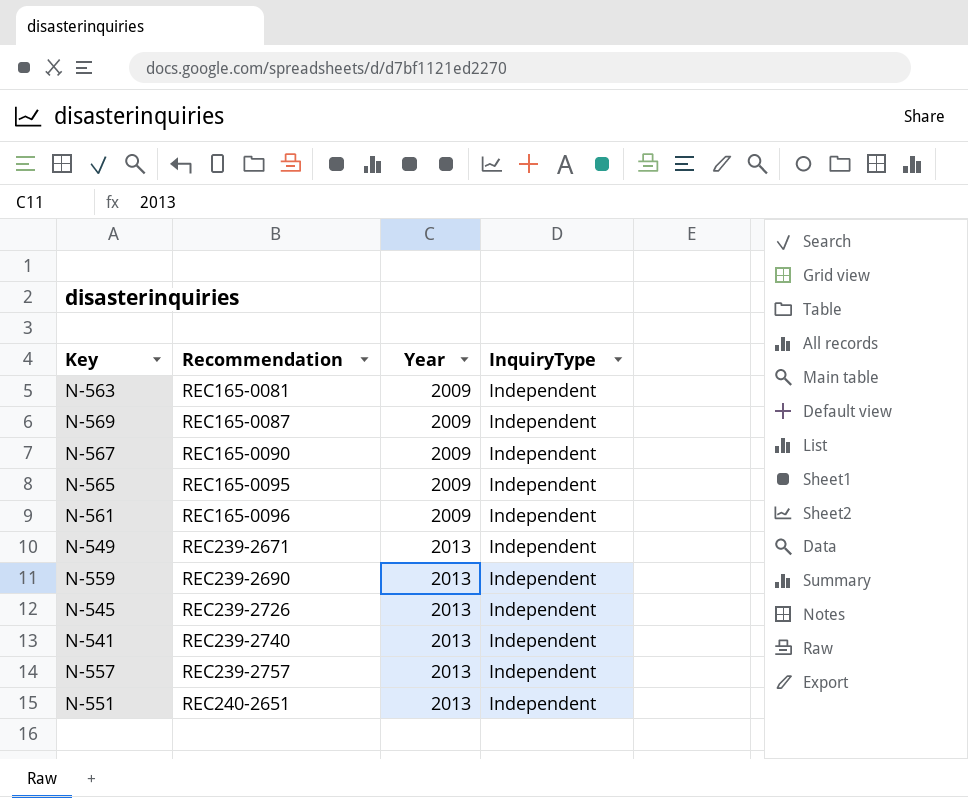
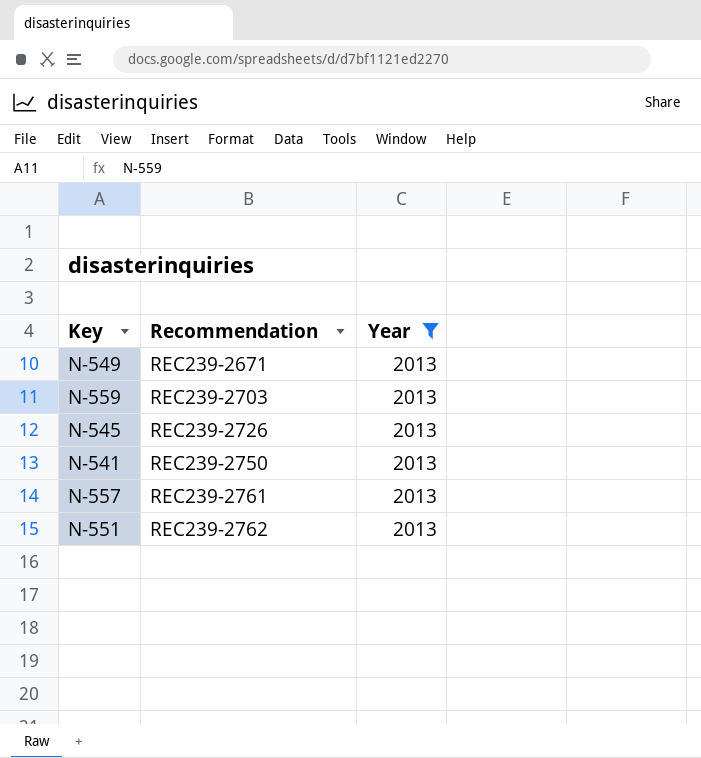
filter: none -> Year = 2013
column InquiryType | position: 4 -> none
N-559 | Recommendation: REC239-2690 -> REC239-2703
N-541 | Recommendation: REC239-2740 -> REC239-2750
N-557 | Recommendation: REC239-2757 -> REC239-2761
N-551 | Recommendation: REC240-2651 -> REC239-2762

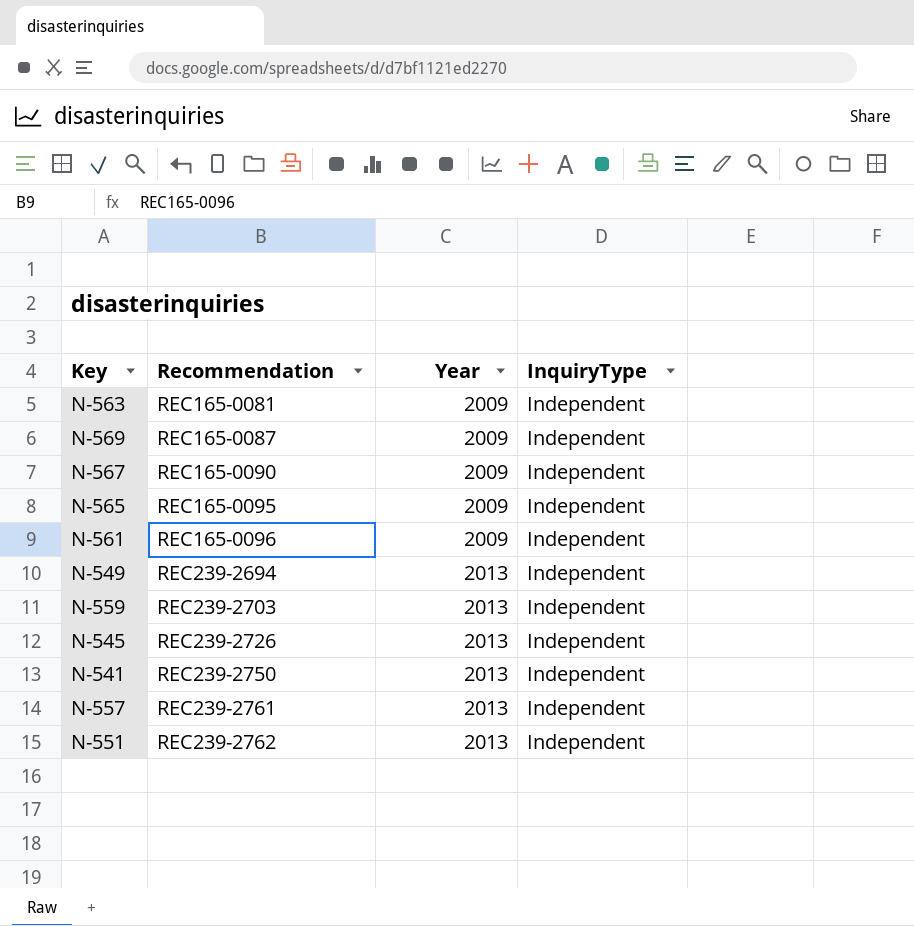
filter: Year = 2013 -> none
column InquiryType | position: none -> 4
N-549 | Recommendation: REC239-2671 -> REC239-2694

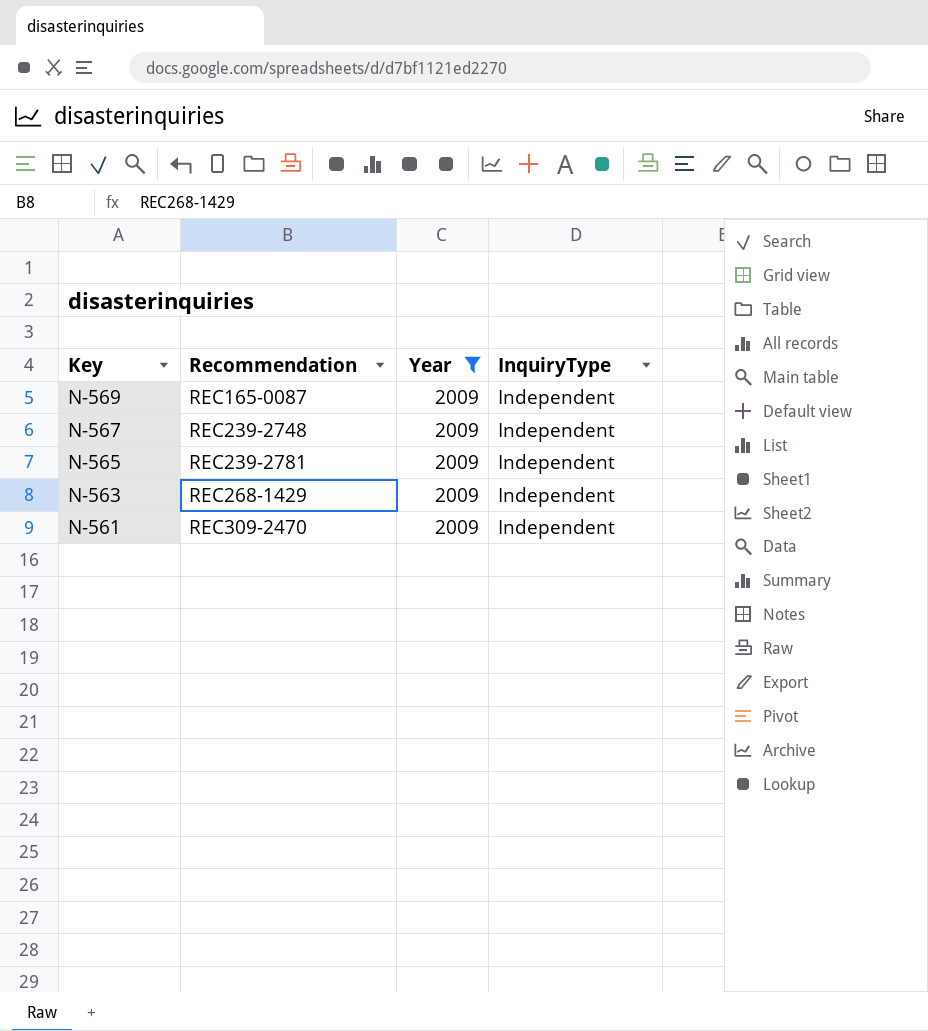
filter: none -> Year = 2009
row order: Recommendation ascending -> Key descending
N-567 | Recommendation: REC165-0090 -> REC239-2748
N-565 | Recommendation: REC165-0095 -> REC239-2781
N-563 | Recommendation: REC165-0081 -> REC268-1429
N-561 | Recommendation: REC165-0096 -> REC309-2470

